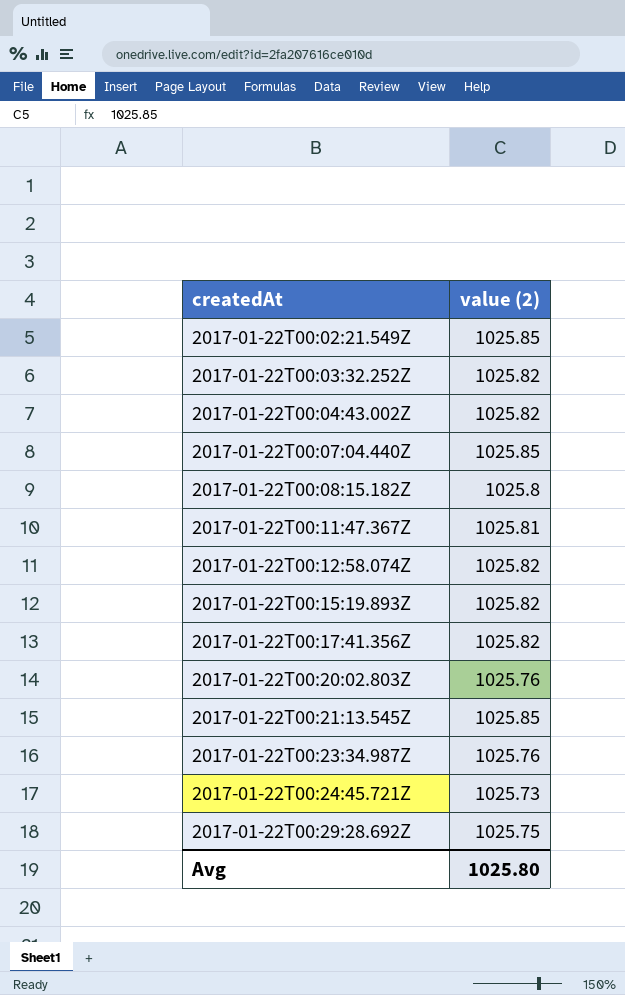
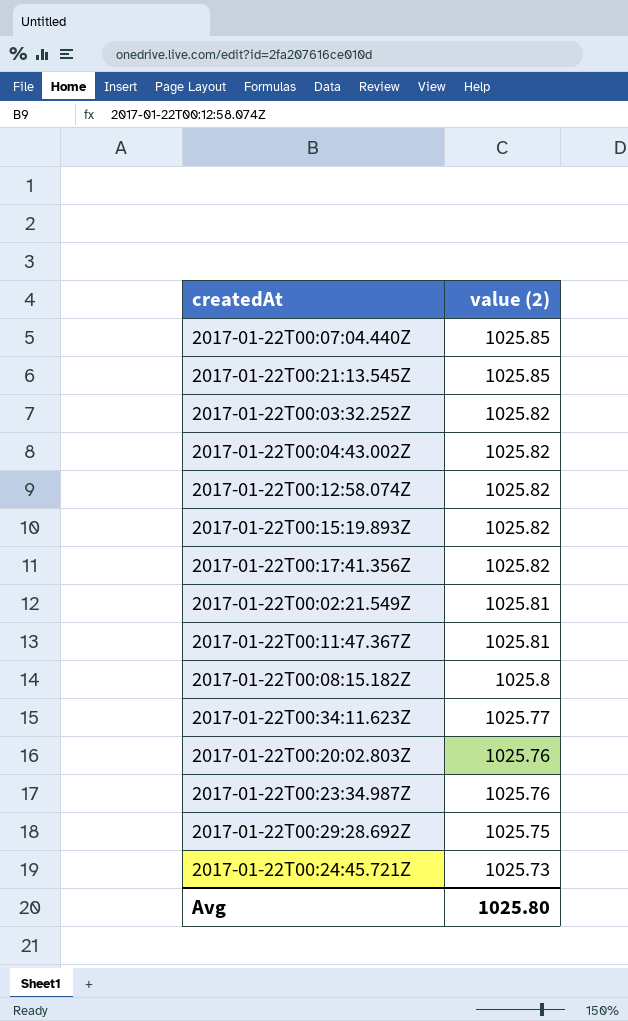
row order: createdAt ascending -> value (2) descending
2017-01-22T00:02:21.549Z | value (2): 1025.85 -> 1025.81
row 2017-01-22T00:34:11.623Z: none -> 1025.77

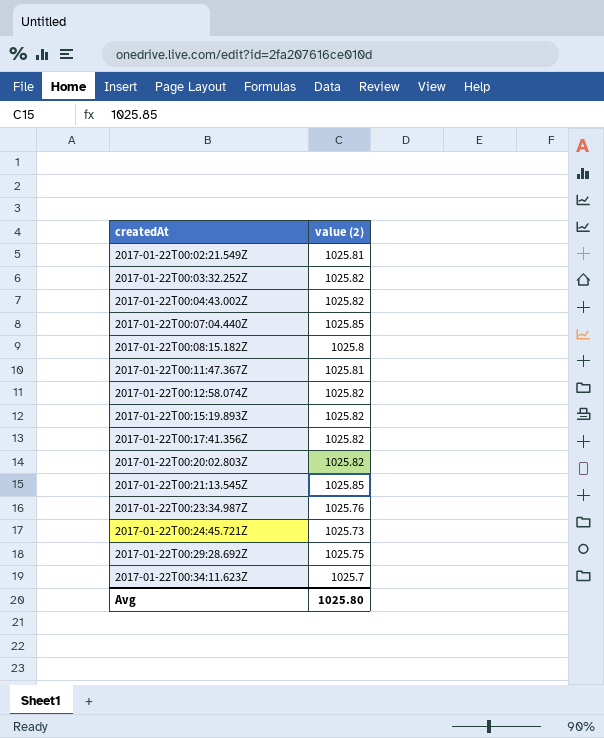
row order: value (2) descending -> createdAt ascending
2017-01-22T00:20:02.803Z | value (2): 1025.76 -> 1025.82
2017-01-22T00:34:11.623Z | value (2): 1025.77 -> 1025.7

